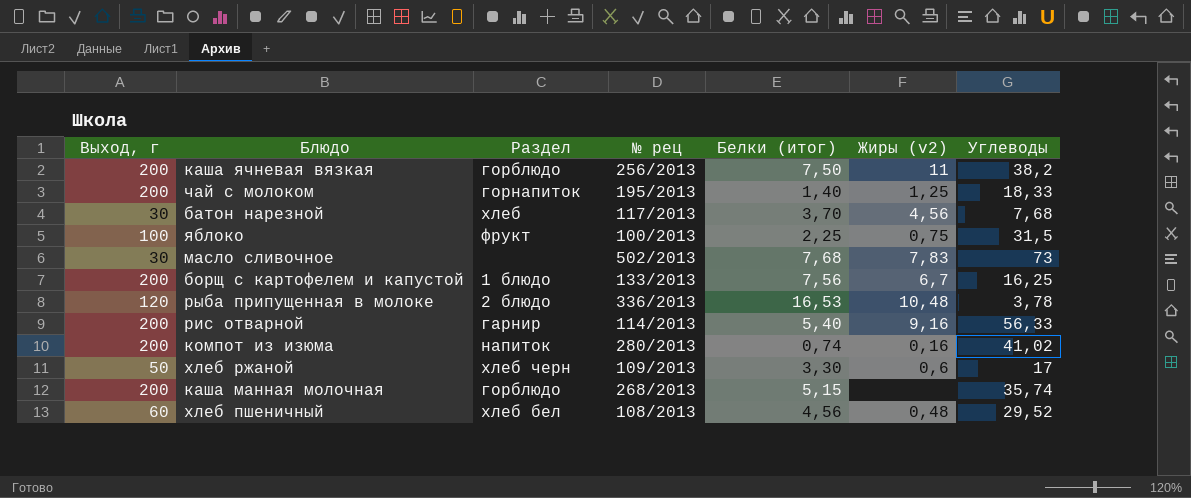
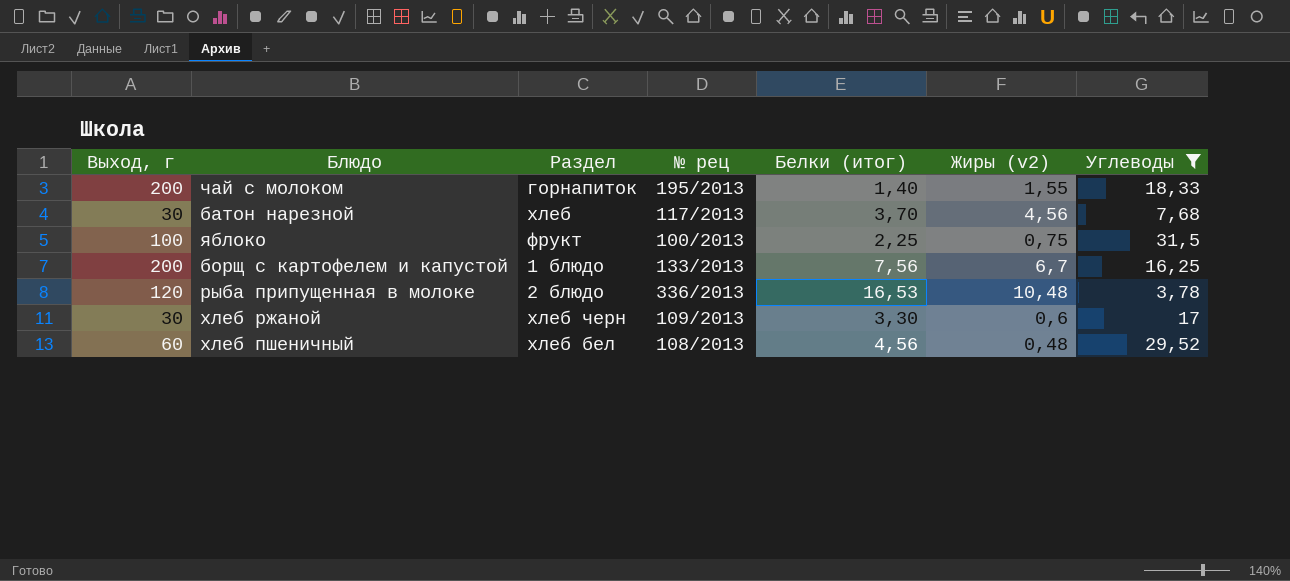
filter: none -> Углеводы <= 31,5
чай с молоком | Жиры (v2): 1,25 -> 1,55
хлеб ржаной | Выход, г: 50 -> 30

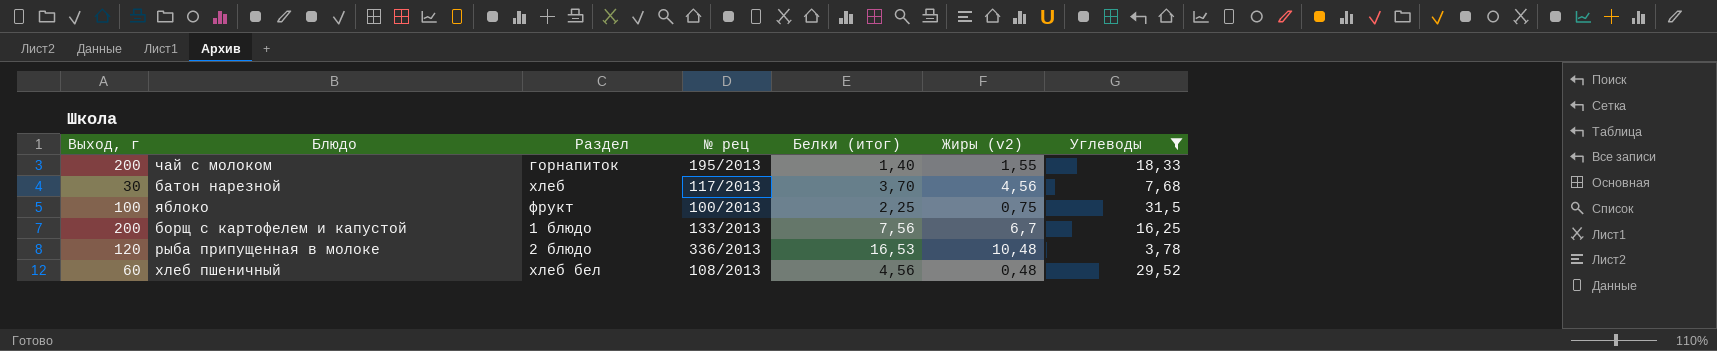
row хлеб ржаной: 30 | хлеб черн | 109/2013 | 3,30 | 0,6 | 17 -> none

